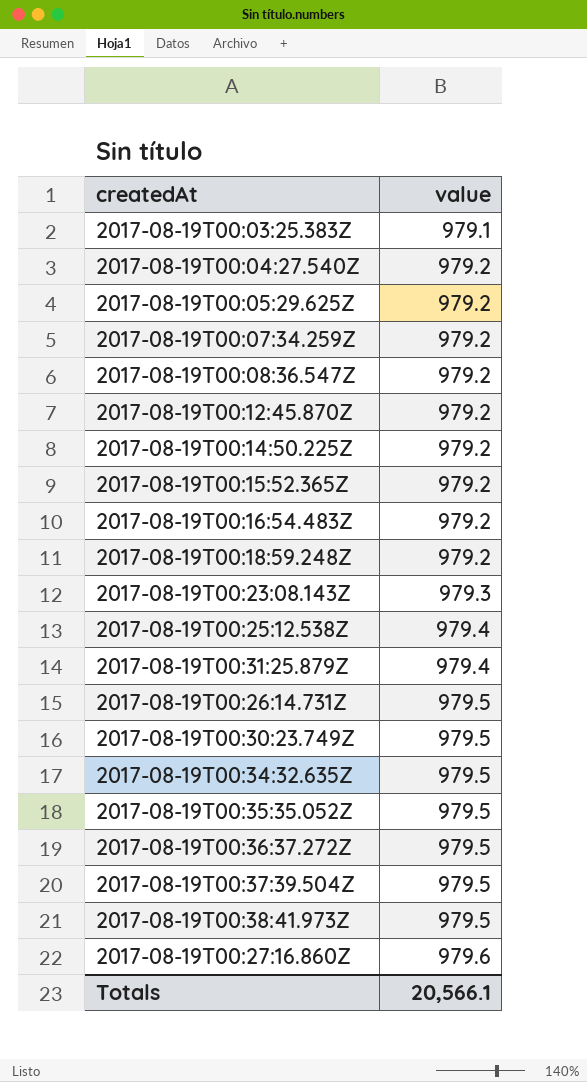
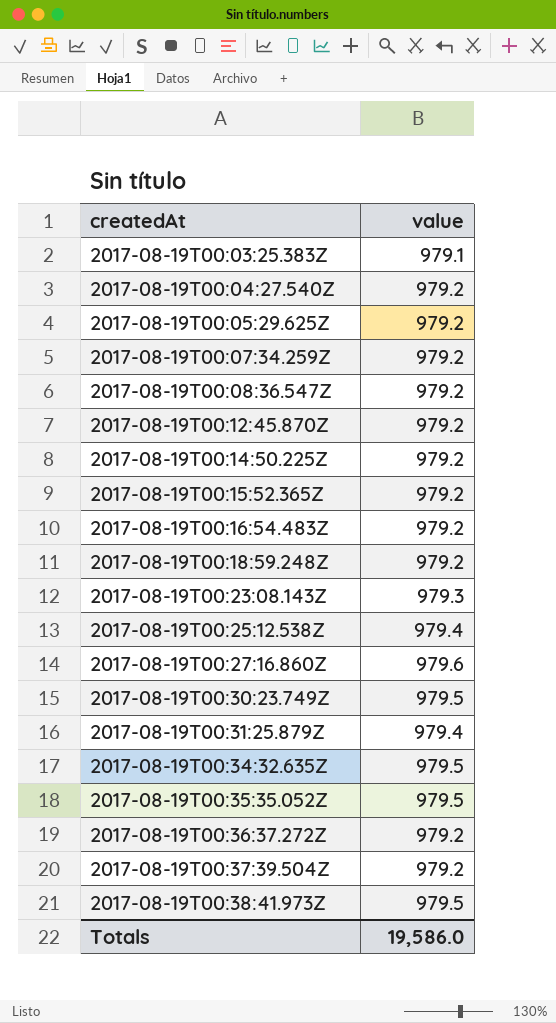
row order: value ascending -> createdAt ascending
row 2017-08-19T00:26:14.731Z: 979.5 -> none
2017-08-19T00:36:37.272Z | value: 979.5 -> 979.2
2017-08-19T00:37:39.504Z | value: 979.5 -> 979.2
Totals | value: 20,566.1 -> 19,586.0

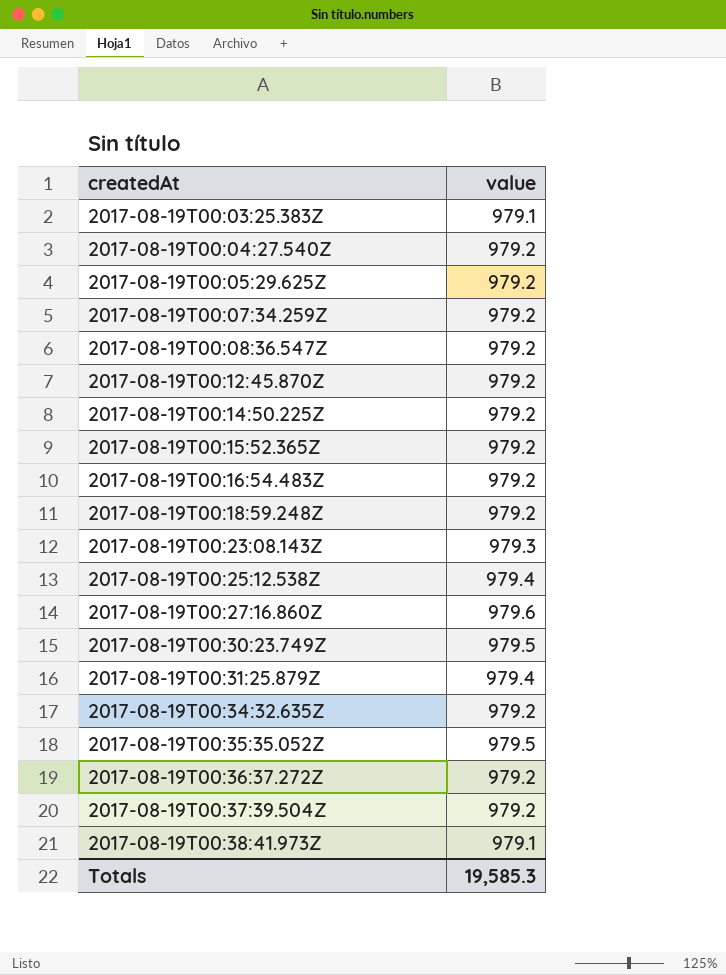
2017-08-19T00:34:32.635Z | value: 979.5 -> 979.2
2017-08-19T00:38:41.973Z | value: 979.5 -> 979.1
Totals | value: 19,586.0 -> 19,585.3

